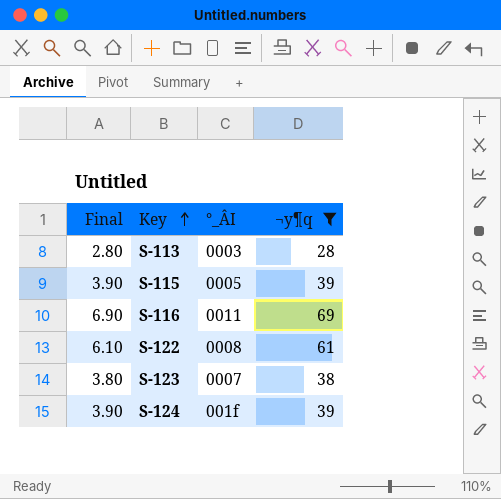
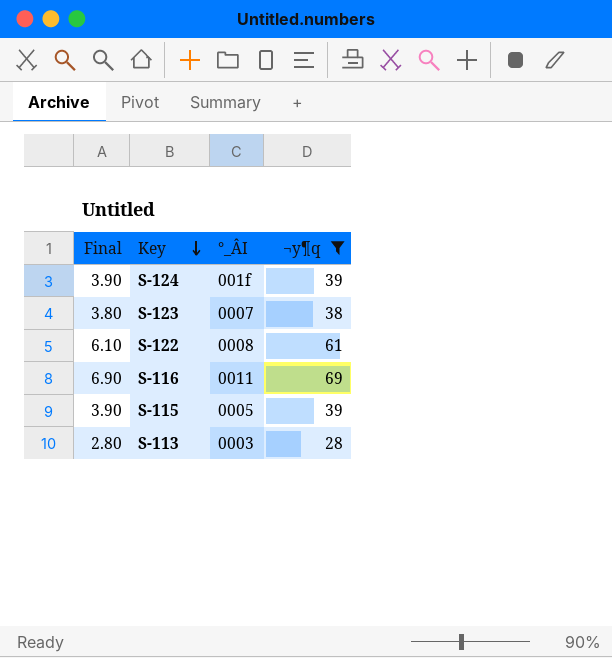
row order: Key ascending -> Key descending

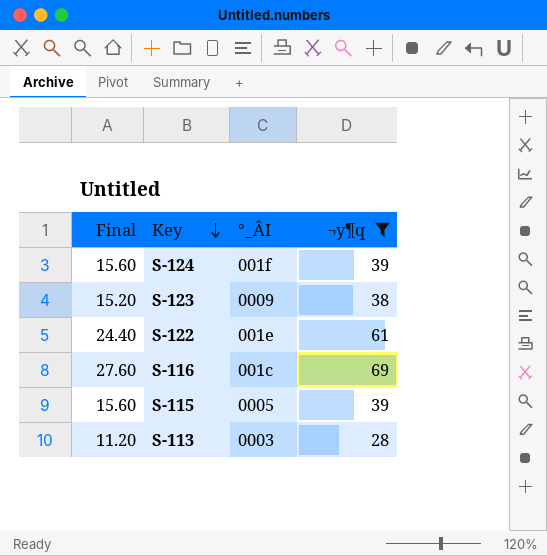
column Final | formula: [¬y¶q] * 0.1 -> [¬y¶q] * 0.4
S-123 | °_ÂI: 0007 -> 0009
S-122 | °_ÂI: 0008 -> 001e
S-116 | °_ÂI: 0011 -> 001c

